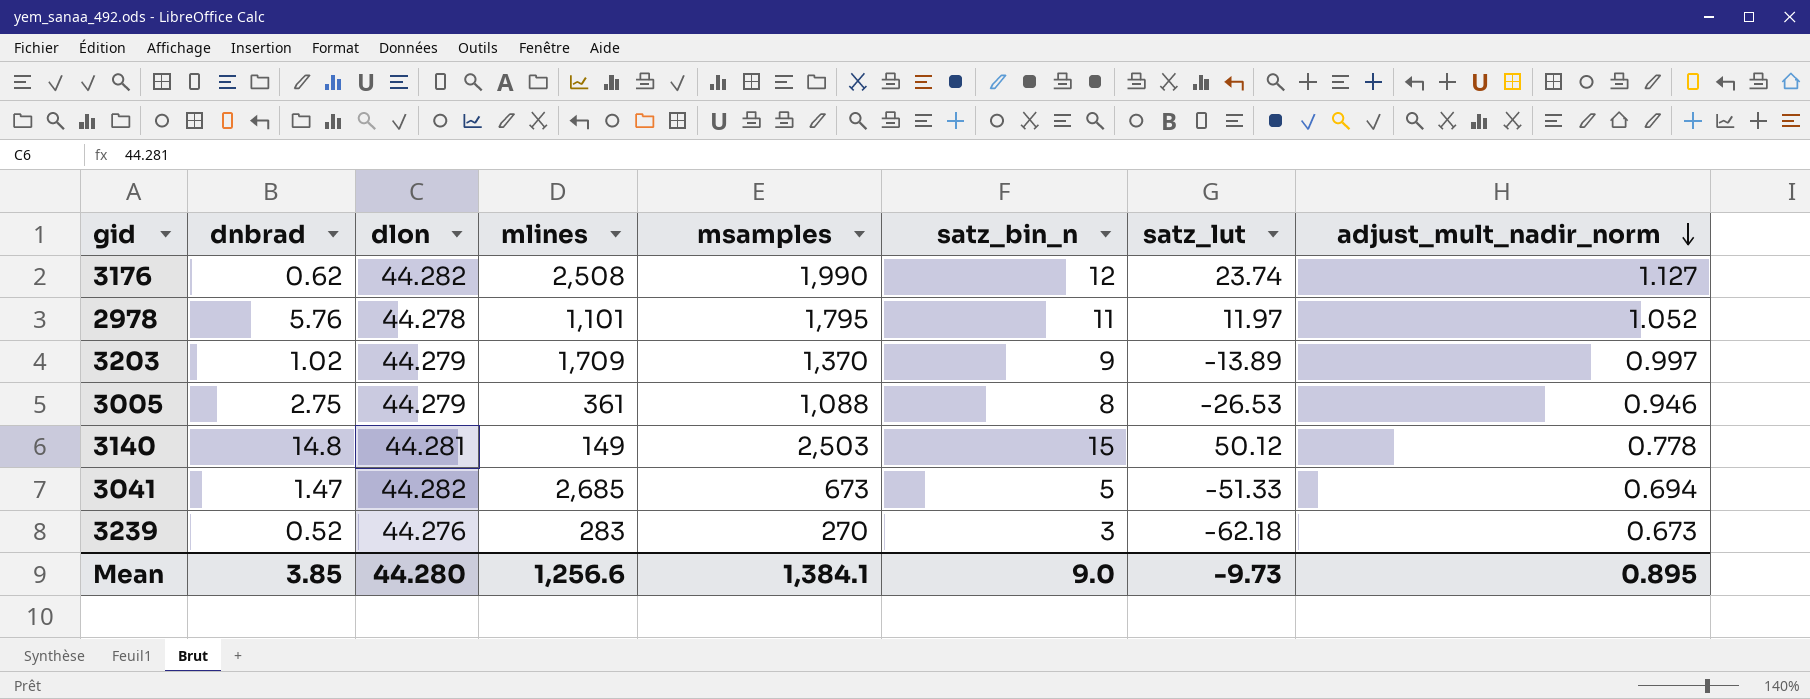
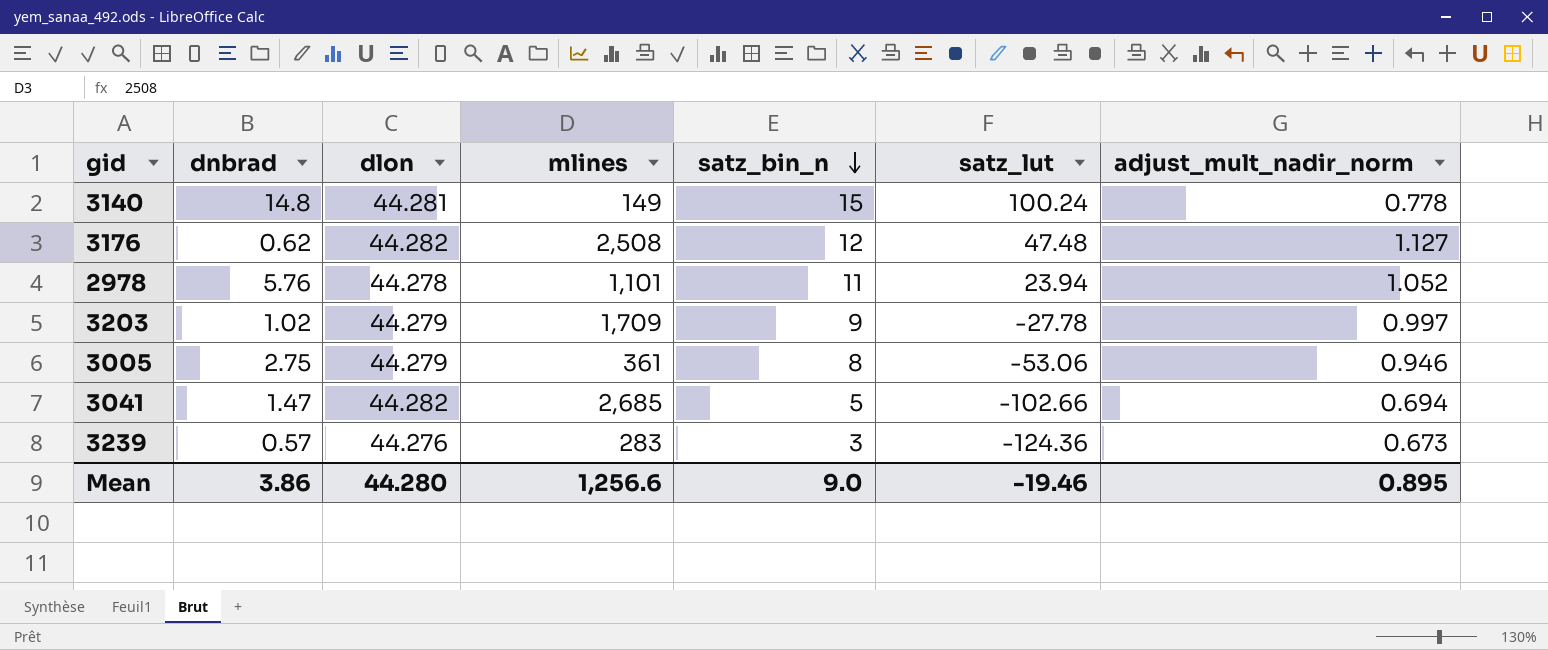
row order: adjust_mult_nadir_norm descending -> satz_bin_n descending
column msamples | position: 5 -> none
3140 | satz_lut: 50.12 -> 100.24
3176 | satz_lut: 23.74 -> 47.48
2978 | satz_lut: 11.97 -> 23.94
3203 | satz_lut: -13.89 -> -27.78
3005 | satz_lut: -26.53 -> -53.06
3041 | satz_lut: -51.33 -> -102.66
3239 | dnbrad: 0.52 -> 0.57
3239 | satz_lut: -62.18 -> -124.36
Mean | dnbrad: 3.85 -> 3.86
Mean | satz_lut: -9.73 -> -19.46

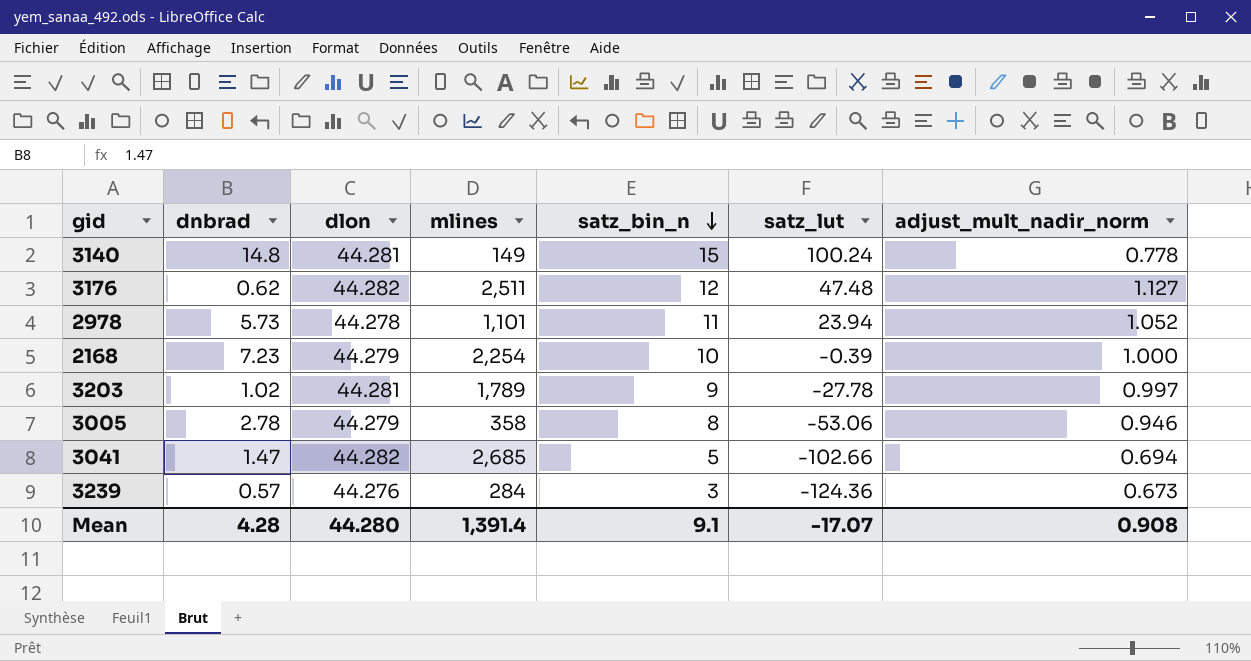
3176 | mlines: 2,508 -> 2,511
2978 | dnbrad: 5.76 -> 5.73
row 2168: none -> 7.23 | 44.279 | 2,254 | 10 | -0.39 | 1.000
3203 | dlon: 44.279 -> 44.281
3203 | mlines: 1,709 -> 1,789
3005 | dnbrad: 2.75 -> 2.78
3005 | mlines: 361 -> 358
3239 | mlines: 283 -> 284
Mean | dnbrad: 3.86 -> 4.28
Mean | mlines: 1,256.6 -> 1,391.4
Mean | satz_bin_n: 9.0 -> 9.1
Mean | satz_lut: -19.46 -> -17.07
Mean | adjust_mult_nadir_norm: 0.895 -> 0.908

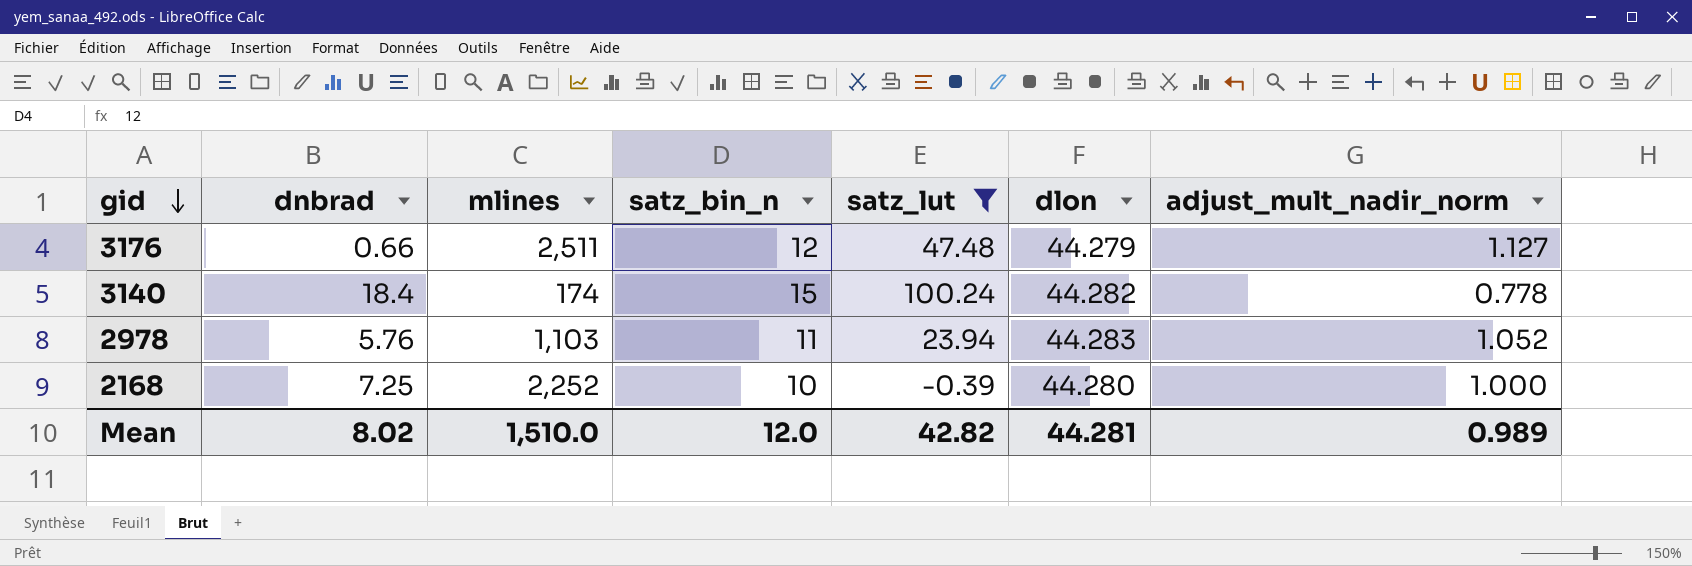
filter: none -> satz_lut >= -0.39
row order: satz_bin_n descending -> gid descending
column dlon | position: 3 -> 6
3176 | dnbrad: 0.62 -> 0.66
3176 | dlon: 44.282 -> 44.279
3140 | dnbrad: 14.8 -> 18.4
3140 | mlines: 149 -> 174
3140 | dlon: 44.281 -> 44.282
2978 | dnbrad: 5.73 -> 5.76
2978 | mlines: 1,101 -> 1,103
2978 | dlon: 44.278 -> 44.283
2168 | dnbrad: 7.23 -> 7.25
2168 | mlines: 2,254 -> 2,252
2168 | dlon: 44.279 -> 44.280
Mean | dnbrad: 4.28 -> 8.02
Mean | mlines: 1,391.4 -> 1,510.0
Mean | satz_bin_n: 9.1 -> 12.0
Mean | satz_lut: -17.07 -> 42.82
Mean | dlon: 44.280 -> 44.281
Mean | adjust_mult_nadir_norm: 0.908 -> 0.989

